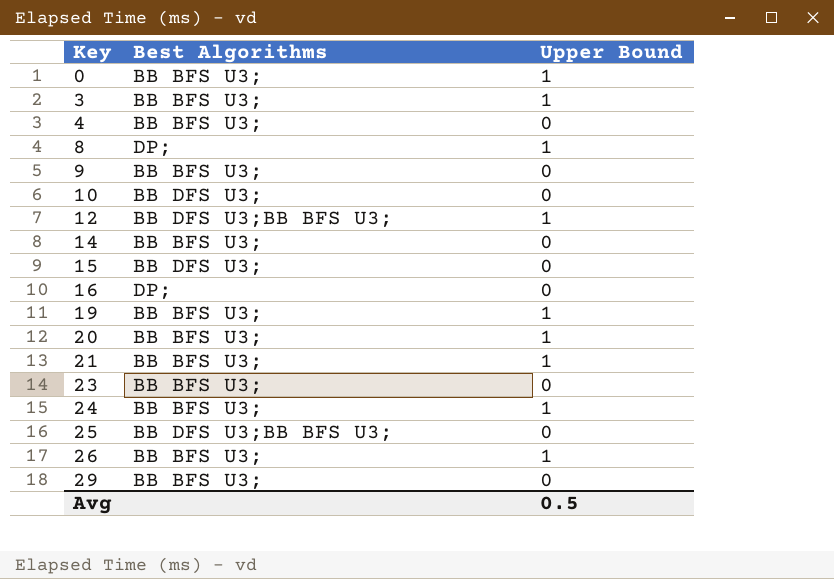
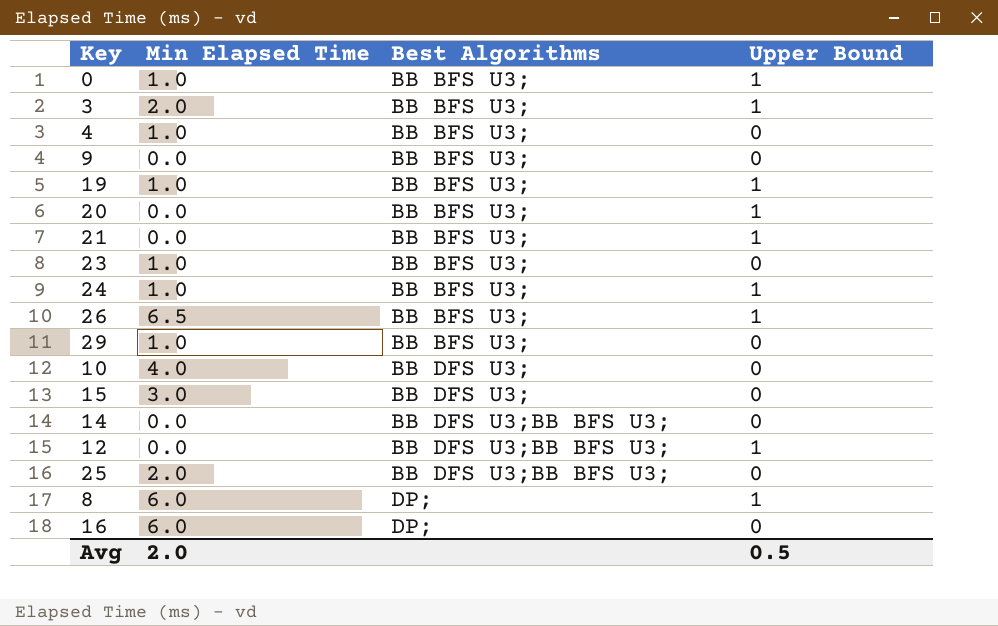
row order: Key ascending -> Best Algorithms ascending
column Min Elapsed Time | position: none -> 2
14 | Best Algorithms: BB BFS U3; -> BB DFS U3;BB BFS U3;

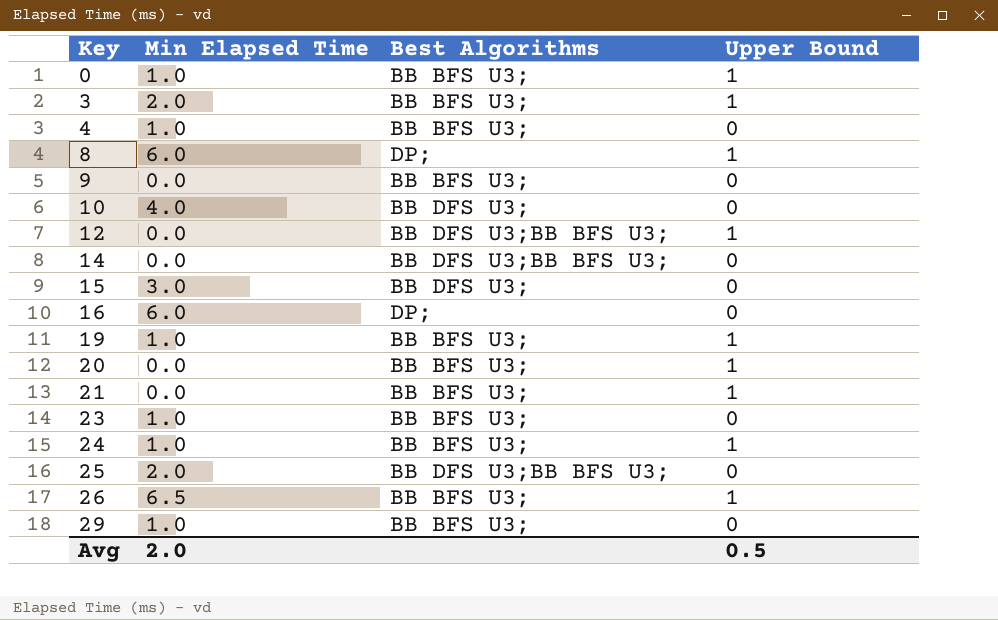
row order: Best Algorithms ascending -> Key ascending

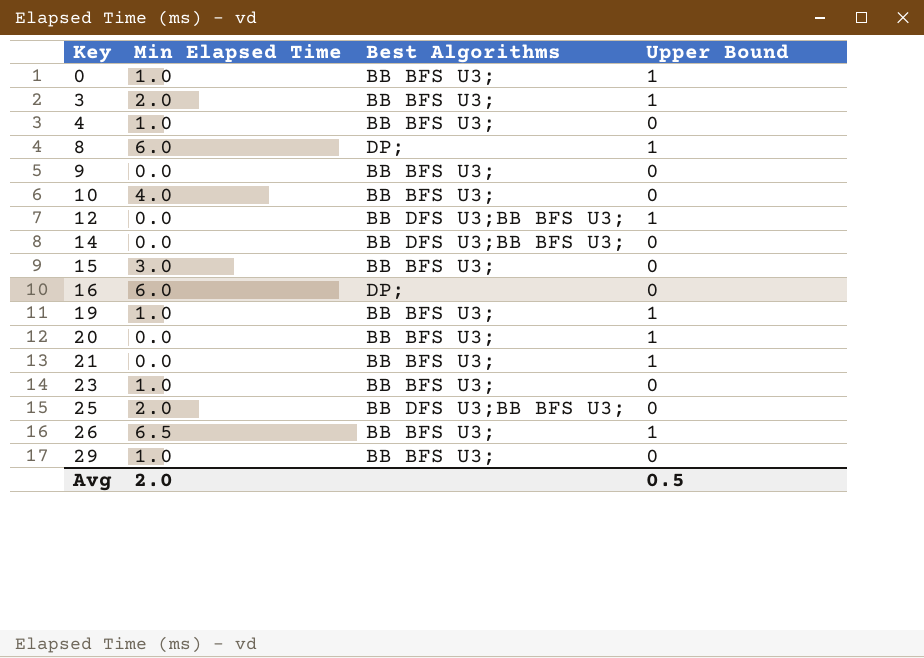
row 24: 1.0 | BB BFS U3; | 1 -> none
10 | Best Algorithms: BB DFS U3; -> BB BFS U3;
15 | Best Algorithms: BB DFS U3; -> BB BFS U3;

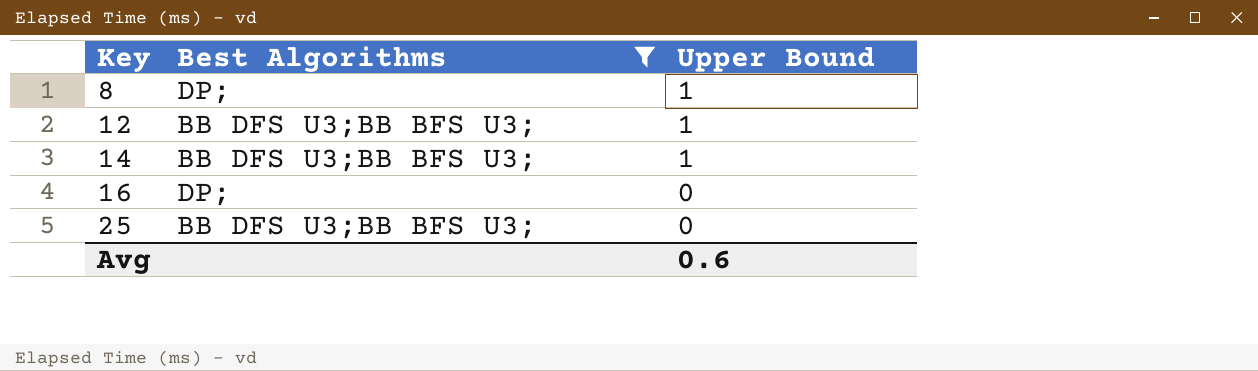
filter: none -> Best Algorithms != BB BFS U3;
column Min Elapsed Time | position: 2 -> none
14 | Upper Bound: 0 -> 1
Avg | Upper Bound: 0.5 -> 0.6

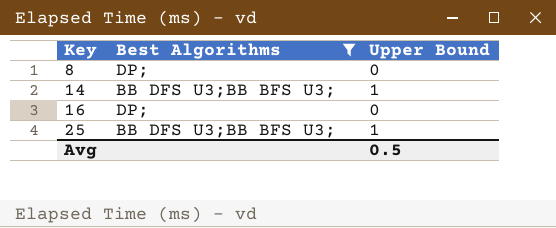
row 12: BB DFS U3;BB BFS U3; | 1 -> none
8 | Upper Bound: 1 -> 0
25 | Upper Bound: 0 -> 1
Avg | Upper Bound: 0.6 -> 0.5

